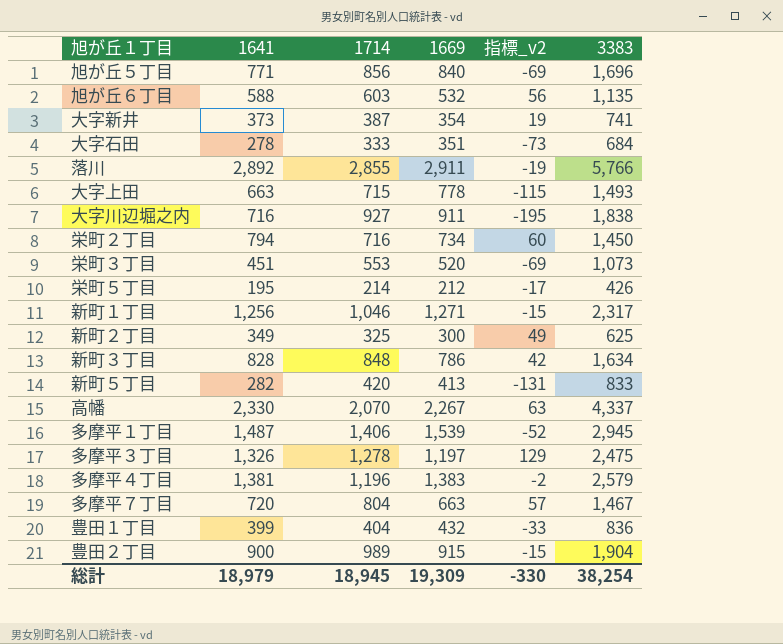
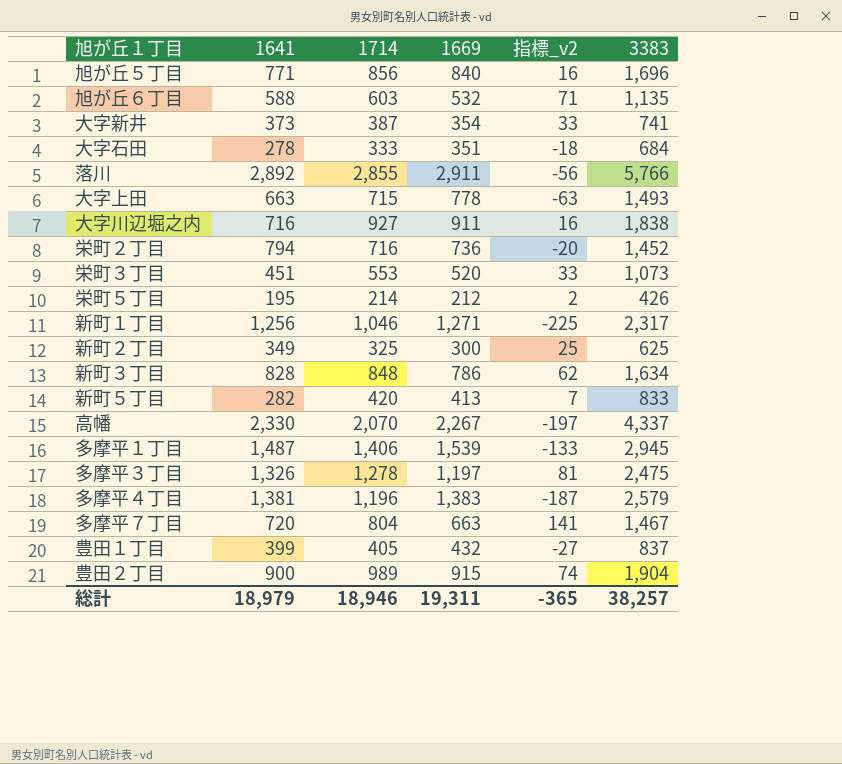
column 指標_v2 | formula: [1641] - [1669] -> [1714] - [1669]
栄町２丁目 | 1669: 734 -> 736
栄町２丁目 | 3383: 1,450 -> 1,452
豊田１丁目 | 1714: 404 -> 405
豊田１丁目 | 3383: 836 -> 837
総計 | 1714: 18,945 -> 18,946
総計 | 1669: 19,309 -> 19,311
総計 | 指標_v2: -330 -> -365
総計 | 3383: 38,254 -> 38,257

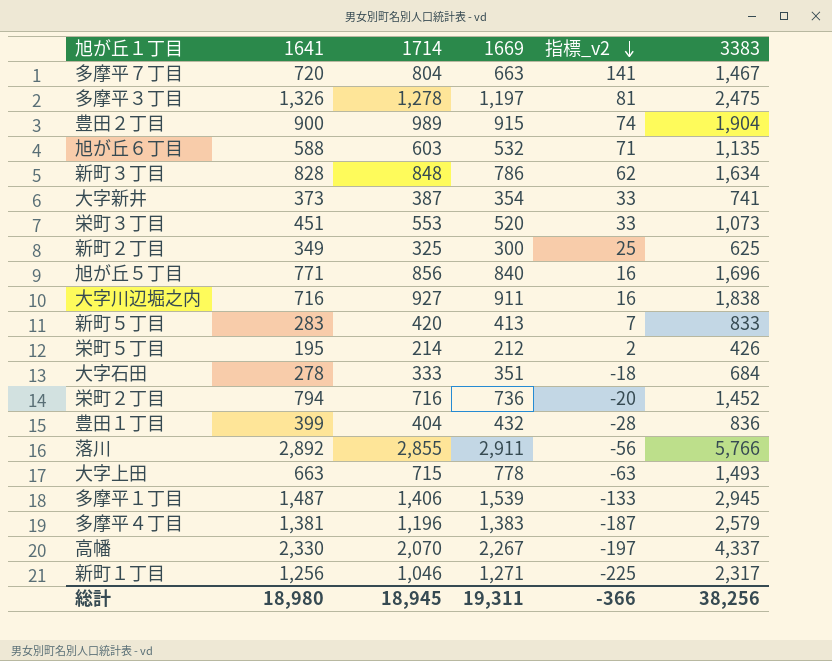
row order: none -> 指標_v2 descending
新町５丁目 | 1641: 282 -> 283
豊田１丁目 | 1714: 405 -> 404
豊田１丁目 | 指標_v2: -27 -> -28
豊田１丁目 | 3383: 837 -> 836
総計 | 1641: 18,979 -> 18,980
総計 | 1714: 18,946 -> 18,945
総計 | 指標_v2: -365 -> -366
総計 | 3383: 38,257 -> 38,256

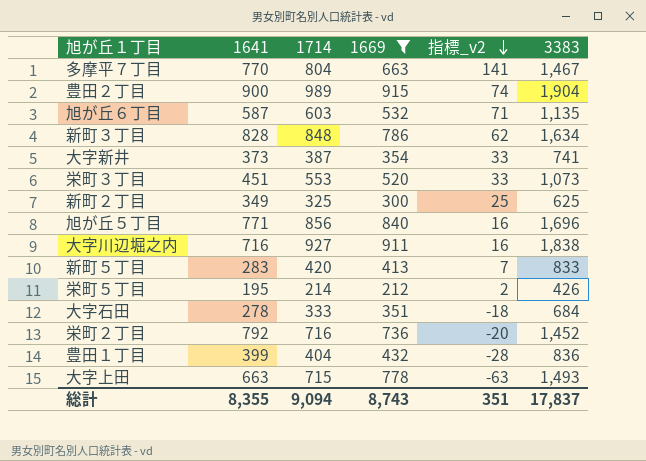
filter: none -> 1669 <= 915
多摩平７丁目 | 1641: 720 -> 770
旭が丘６丁目 | 1641: 588 -> 587
栄町２丁目 | 1641: 794 -> 792
総計 | 1641: 18,980 -> 8,355
総計 | 1714: 18,945 -> 9,094
総計 | 1669: 19,311 -> 8,743
総計 | 指標_v2: -366 -> 351
総計 | 3383: 38,256 -> 17,837

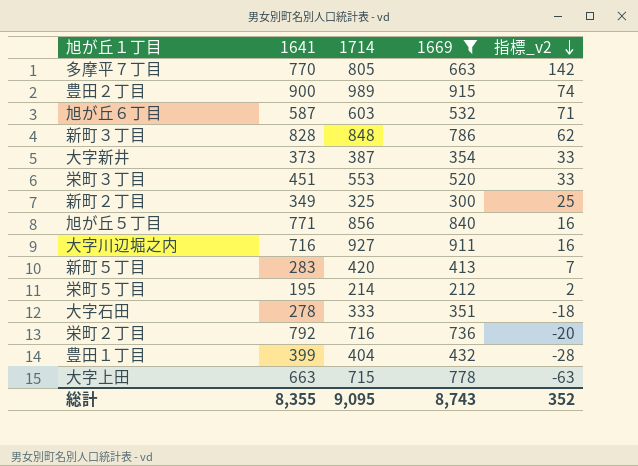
column 3383 | formula: [1714] + [1669] -> none
多摩平７丁目 | 1714: 804 -> 805
多摩平７丁目 | 指標_v2: 141 -> 142
総計 | 1714: 9,094 -> 9,095
総計 | 指標_v2: 351 -> 352

